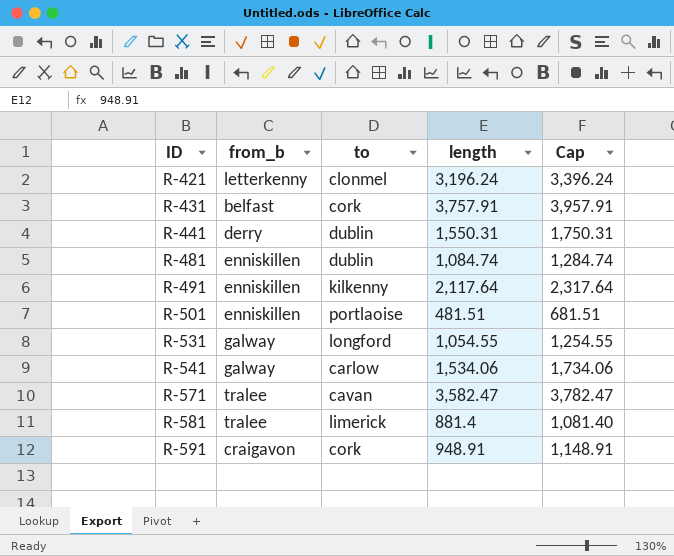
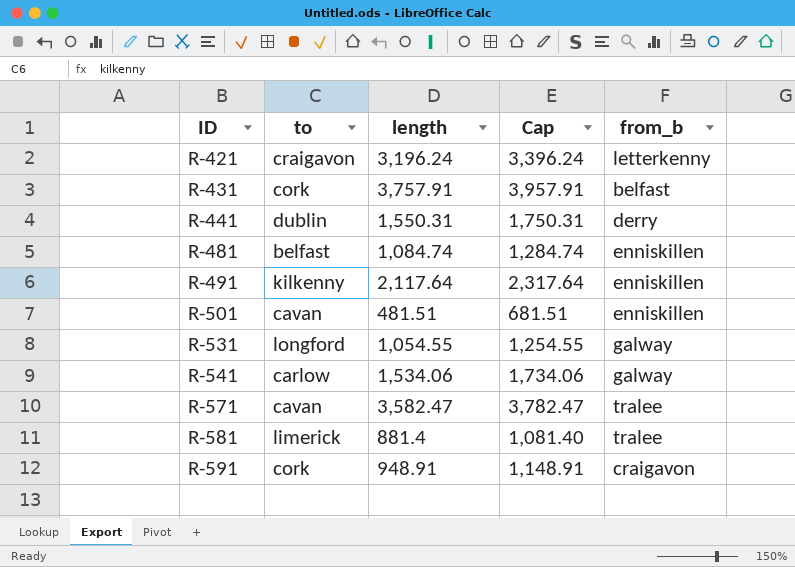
column from_b | position: 2 -> 5
R-421 | to: clonmel -> craigavon
R-481 | to: dublin -> belfast
R-501 | to: portlaoise -> cavan

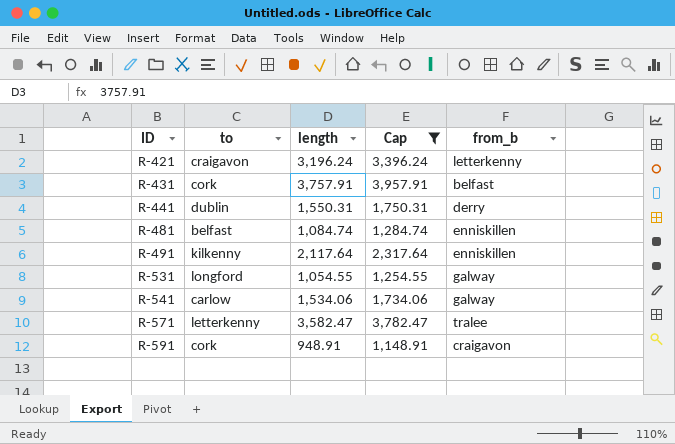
filter: none -> Cap >= 1,148.91
R-571 | to: cavan -> letterkenny

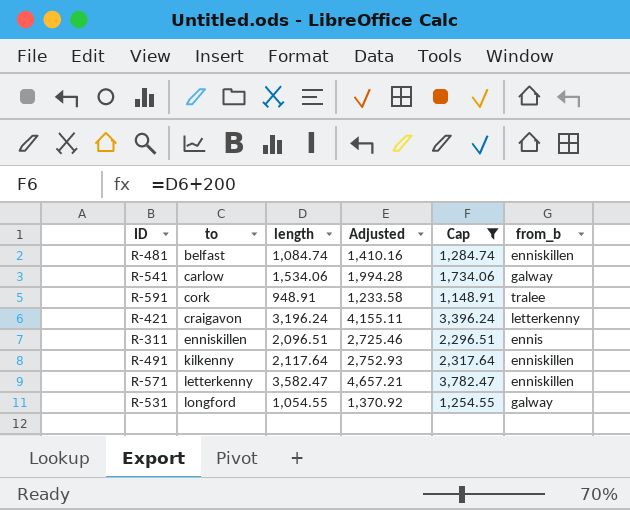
row order: ID ascending -> to ascending
column Adjusted | formula: none -> [length] * 1.3
row R-431: cork | 3,757.91 | 3,957.91 | belfast -> none
row R-441: dublin | 1,550.31 | 1,750.31 | derry -> none
R-591 | from_b: craigavon -> tralee
row R-311: none -> enniskillen | 2,096.51 | 2,725.46 | 2,296.51 | ennis
R-571 | from_b: tralee -> enniskillen

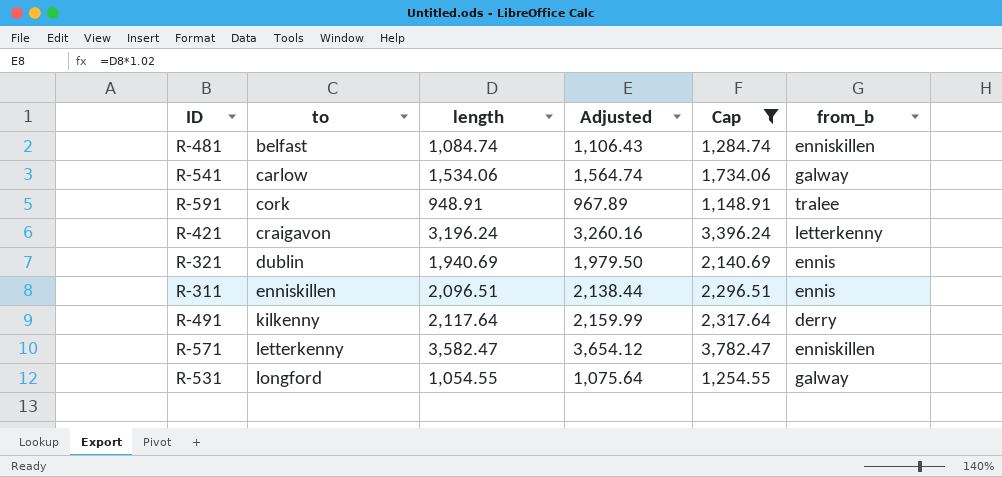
column Adjusted | formula: [length] * 1.3 -> [length] * 1.02
row R-321: none -> dublin | 1,940.69 | 1,979.50 | 2,140.69 | ennis
R-491 | from_b: enniskillen -> derry

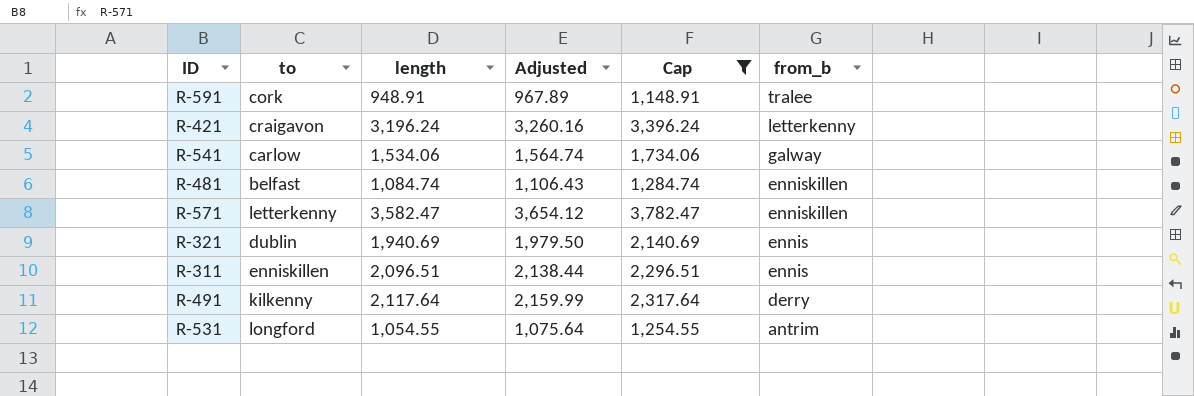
row order: to ascending -> from_b descending
R-531 | from_b: galway -> antrim

